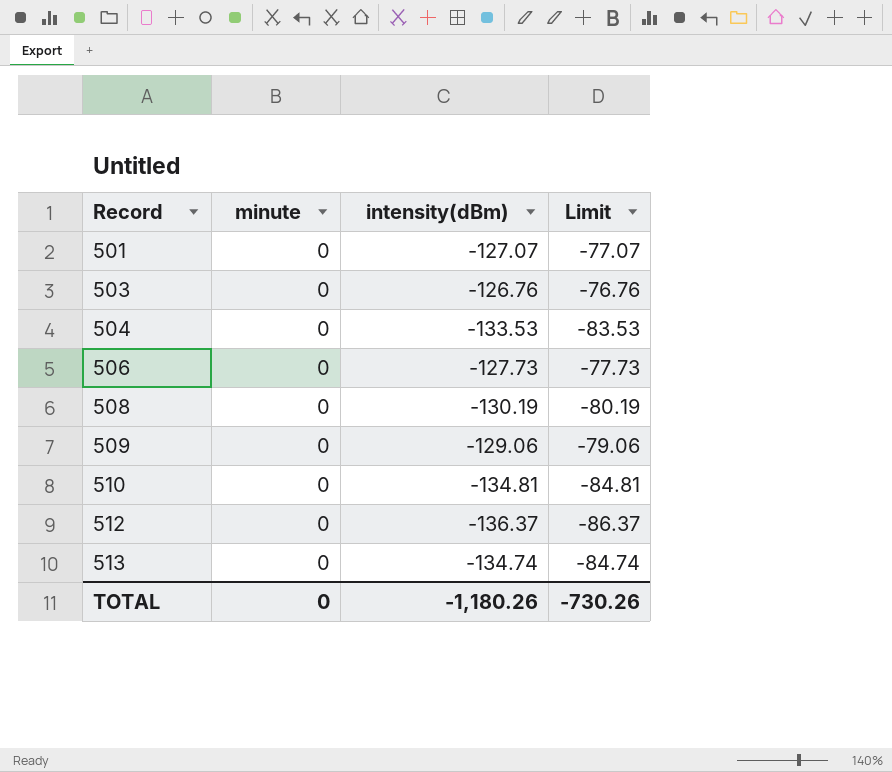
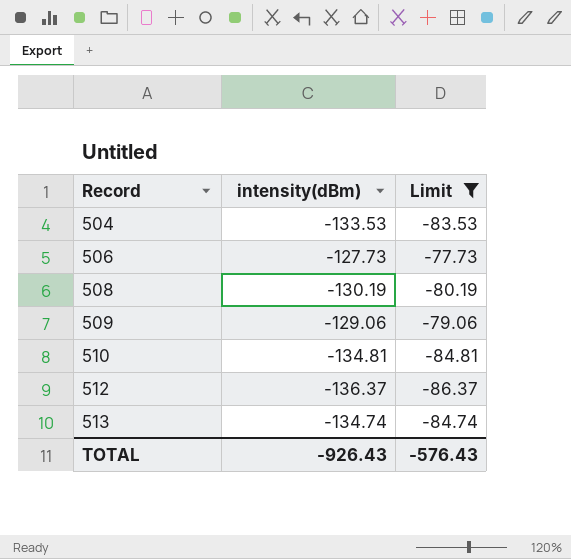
filter: none -> Limit <= -77.73
column minute | position: 2 -> none
TOTAL | intensity(dBm): -1,180.26 -> -926.43
TOTAL | Limit: -730.26 -> -576.43

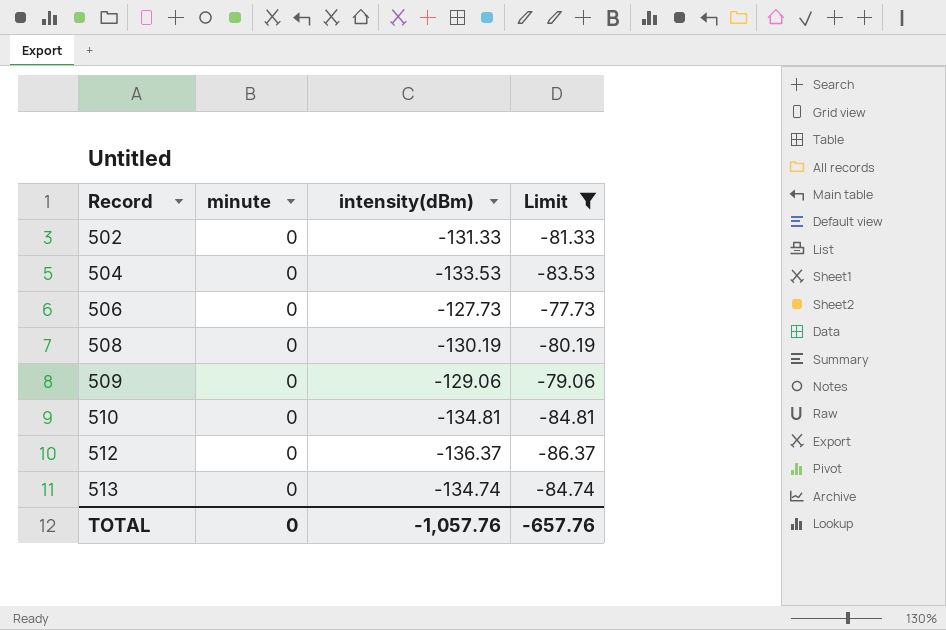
column minute | position: none -> 2
row 502: none -> 0 | -131.33 | -81.33
TOTAL | intensity(dBm): -926.43 -> -1,057.76
TOTAL | Limit: -576.43 -> -657.76

